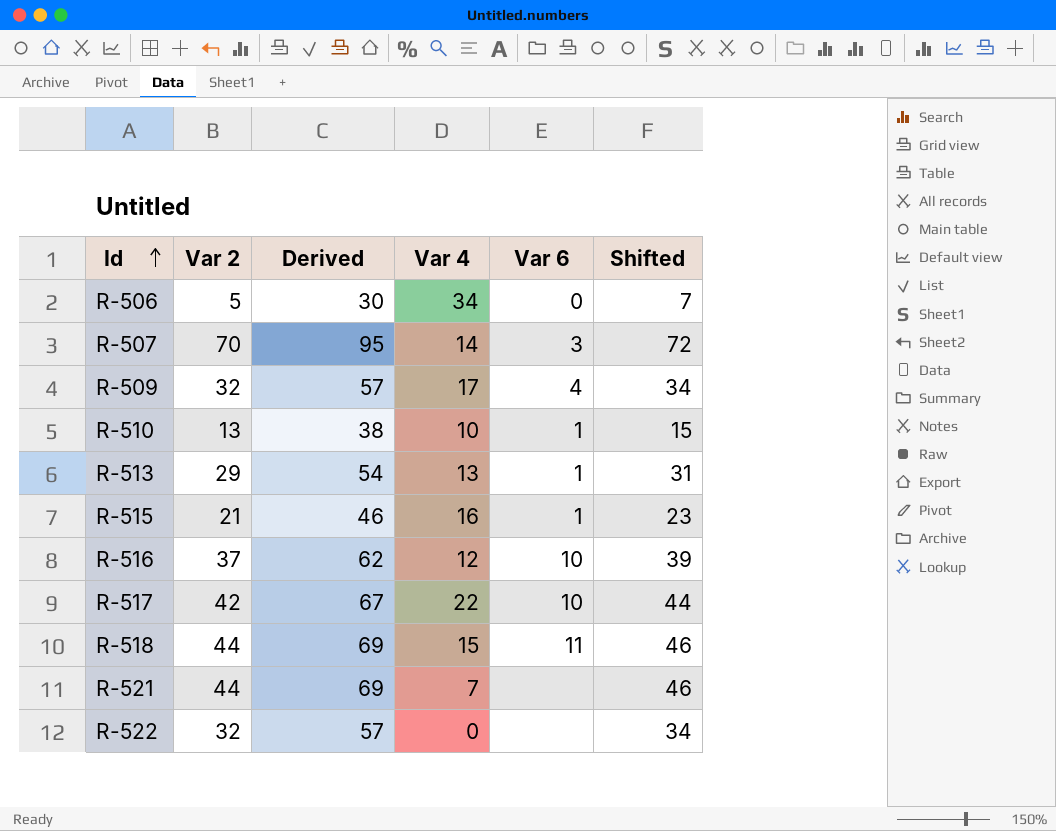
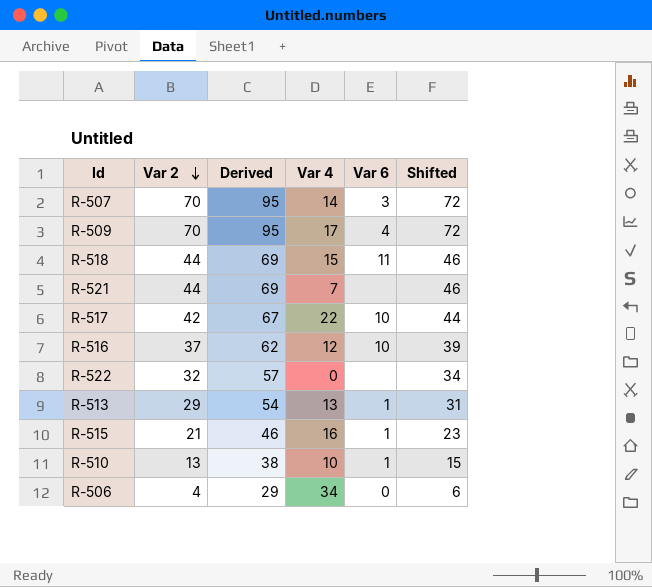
row order: Id ascending -> Var 2 descending
R-509 | Var 2: 32 -> 70
R-509 | Derived: 57 -> 95
R-509 | Shifted: 34 -> 72
R-506 | Var 2: 5 -> 4
R-506 | Derived: 30 -> 29
R-506 | Shifted: 7 -> 6

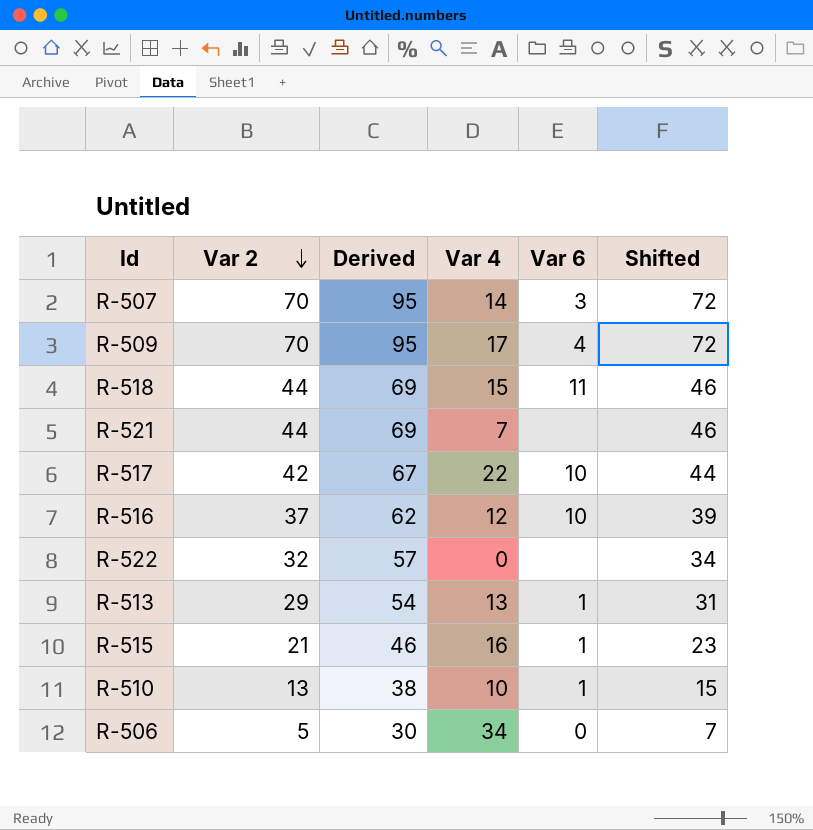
R-506 | Var 2: 4 -> 5
R-506 | Derived: 29 -> 30
R-506 | Shifted: 6 -> 7

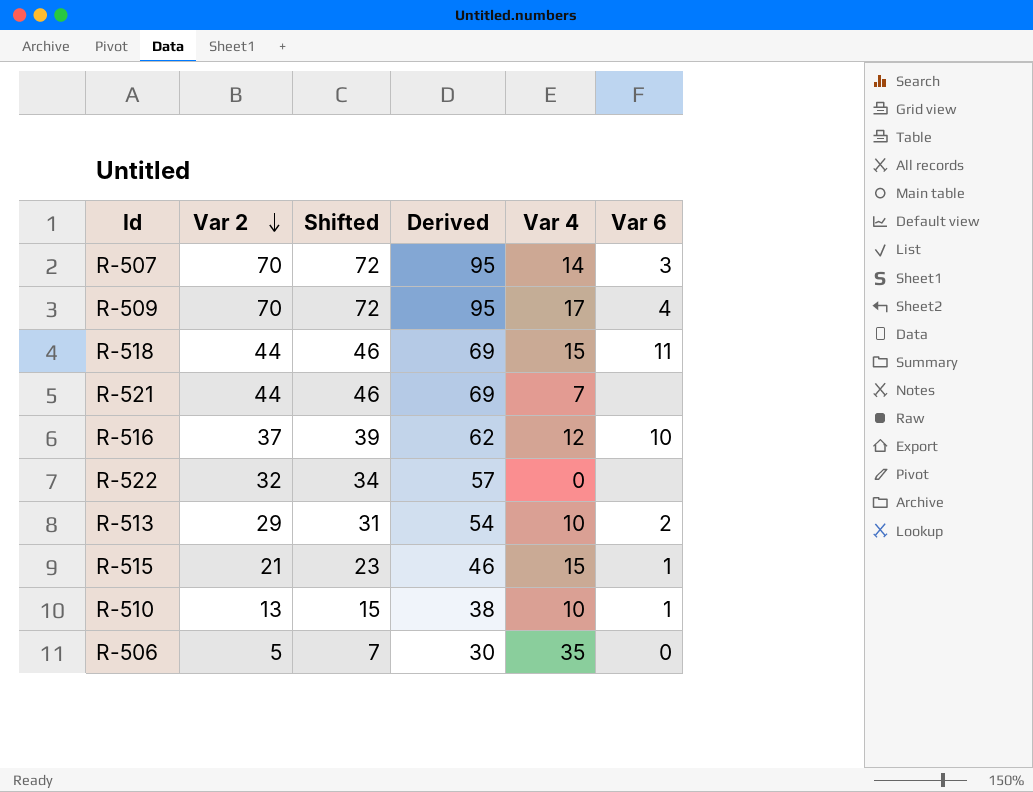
column Shifted | position: 6 -> 3
row R-517: 42 | 67 | 22 | 10 | 44 -> none
R-513 | Var 4: 13 -> 10
R-513 | Var 6: 1 -> 2
R-515 | Var 4: 16 -> 15
R-506 | Var 4: 34 -> 35

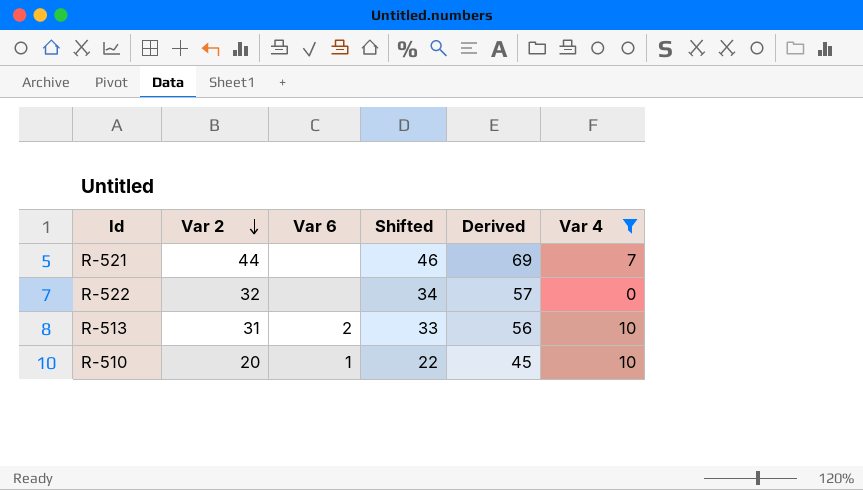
filter: none -> Var 4 <= 10
column Var 6 | position: 6 -> 3
R-513 | Var 2: 29 -> 31
R-513 | Shifted: 31 -> 33
R-513 | Derived: 54 -> 56
R-510 | Var 2: 13 -> 20
R-510 | Shifted: 15 -> 22
R-510 | Derived: 38 -> 45

